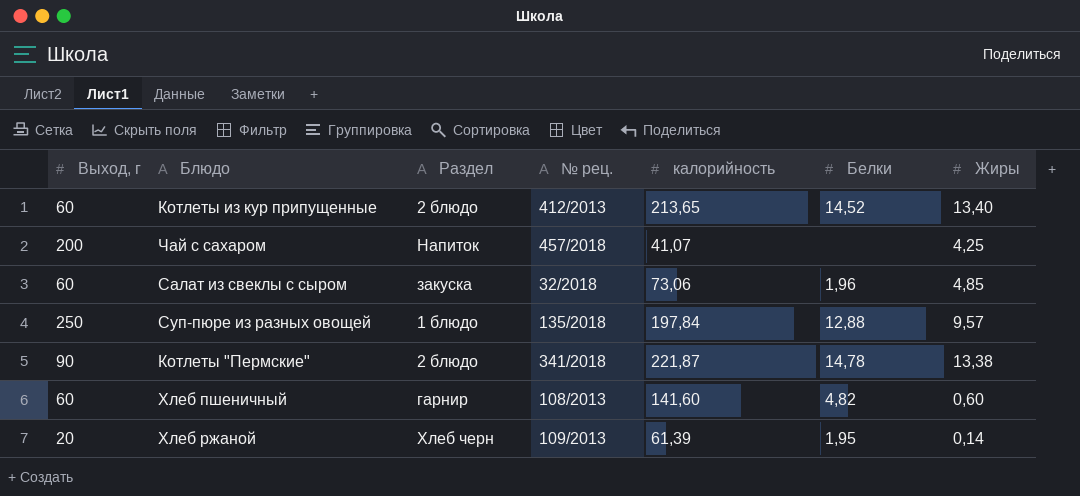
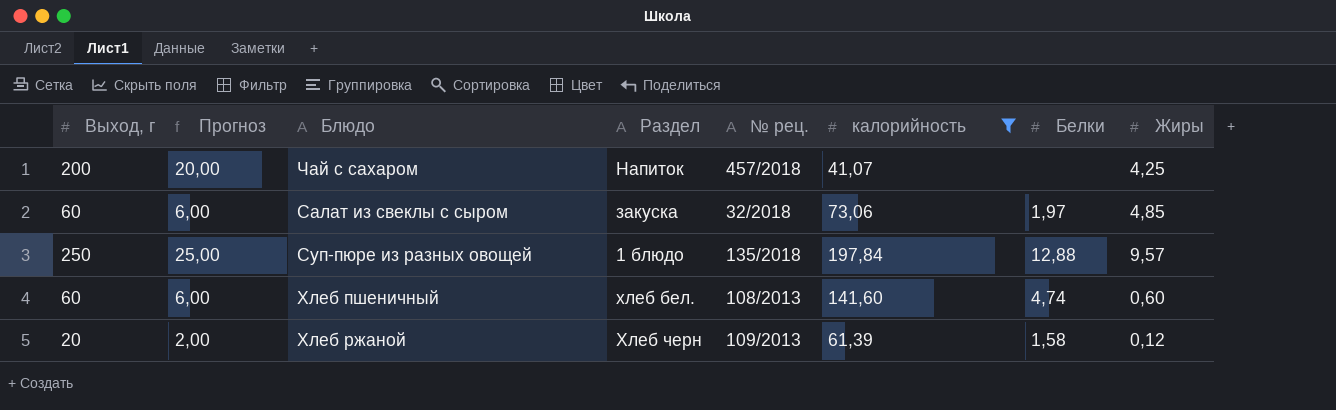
filter: none -> калорийность <= 197,84
column Прогноз | formula: none -> [Выход, г] * 0,1
Салат из свеклы с сыром | Белки: 1,96 -> 1,97
Хлеб пшеничный | Раздел: гарнир -> хлеб бел.
Хлеб пшеничный | Белки: 4,82 -> 4,74
Хлеб ржаной | Белки: 1,95 -> 1,58
Хлеб ржаной | Жиры: 0,14 -> 0,12

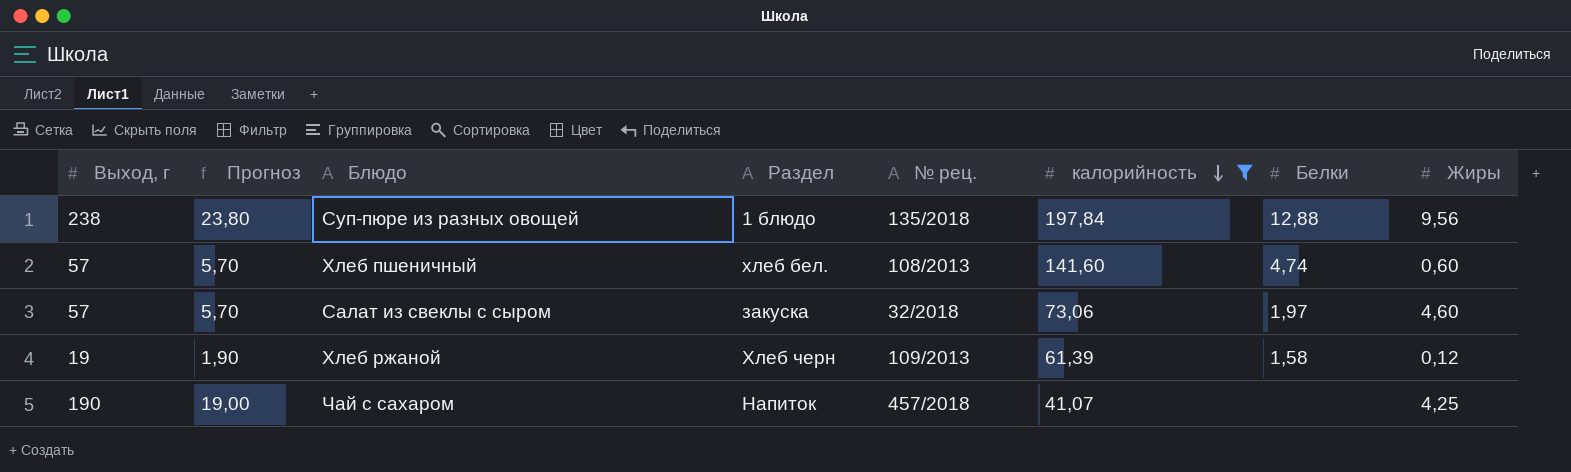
row order: none -> калорийность descending
Суп-пюре из разных овощей | Выход, г: 250 -> 238
Суп-пюре из разных овощей | Прогноз: 25,00 -> 23,80
Суп-пюре из разных овощей | Жиры: 9,57 -> 9,56
Хлеб пшеничный | Выход, г: 60 -> 57
Хлеб пшеничный | Прогноз: 6,00 -> 5,70
Салат из свеклы с сыром | Выход, г: 60 -> 57
Салат из свеклы с сыром | Прогноз: 6,00 -> 5,70
Салат из свеклы с сыром | Жиры: 4,85 -> 4,60
Хлеб ржаной | Выход, г: 20 -> 19
Хлеб ржаной | Прогноз: 2,00 -> 1,90
Чай с сахаром | Выход, г: 200 -> 190
Чай с сахаром | Прогноз: 20,00 -> 19,00

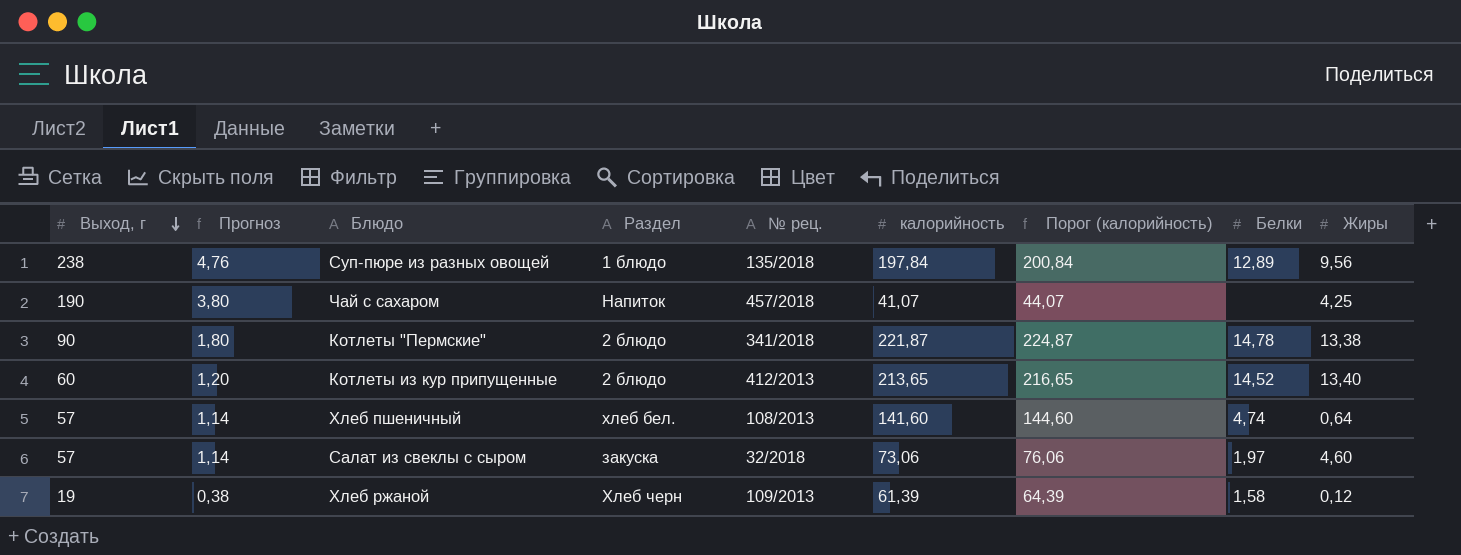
filter: калорийность <= 197,84 -> none
row order: калорийность descending -> Выход, г descending
column Прогноз | formula: [Выход, г] * 0,1 -> [Выход, г] * 0,02
column Порог (калорийность) | formula: none -> [калорийность] + 3
Суп-пюре из разных овощей | Белки: 12,88 -> 12,89
Хлеб пшеничный | Жиры: 0,60 -> 0,64

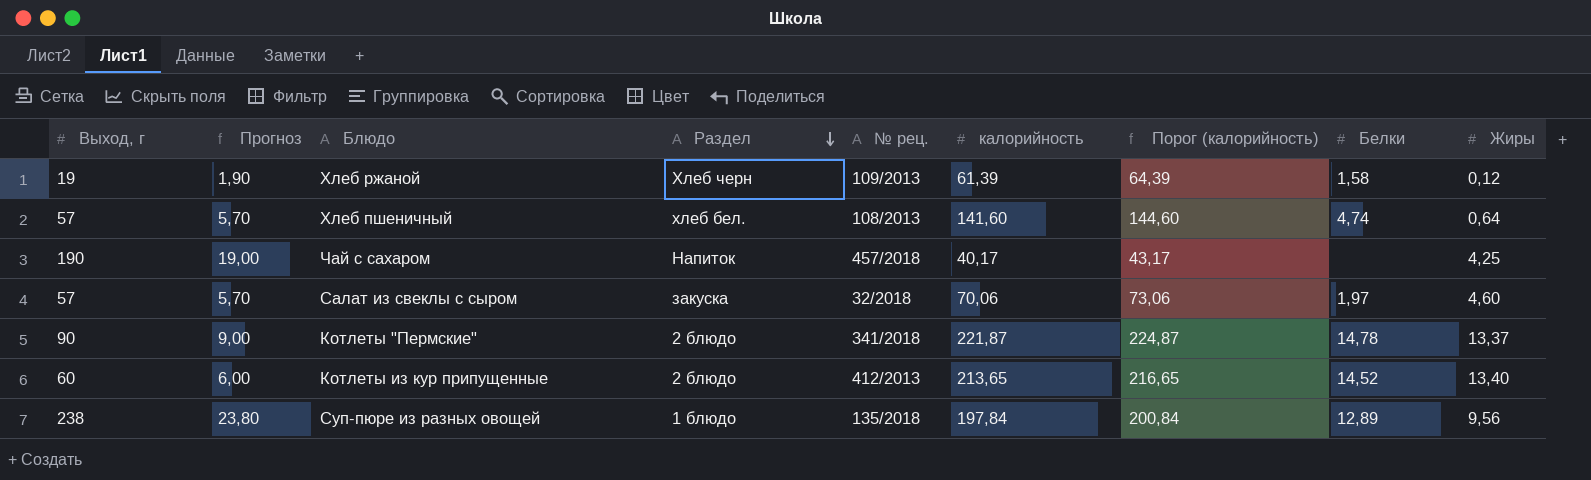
row order: Выход, г descending -> Раздел descending
column Прогноз | formula: [Выход, г] * 0,02 -> [Выход, г] * 0,1
Чай с сахаром | калорийность: 41,07 -> 40,17
Чай с сахаром | Порог (калорийность): 44,07 -> 43,17
Салат из свеклы с сыром | калорийность: 73,06 -> 70,06
Салат из свеклы с сыром | Порог (калорийность): 76,06 -> 73,06
Котлеты "Пермские" | Жиры: 13,38 -> 13,37

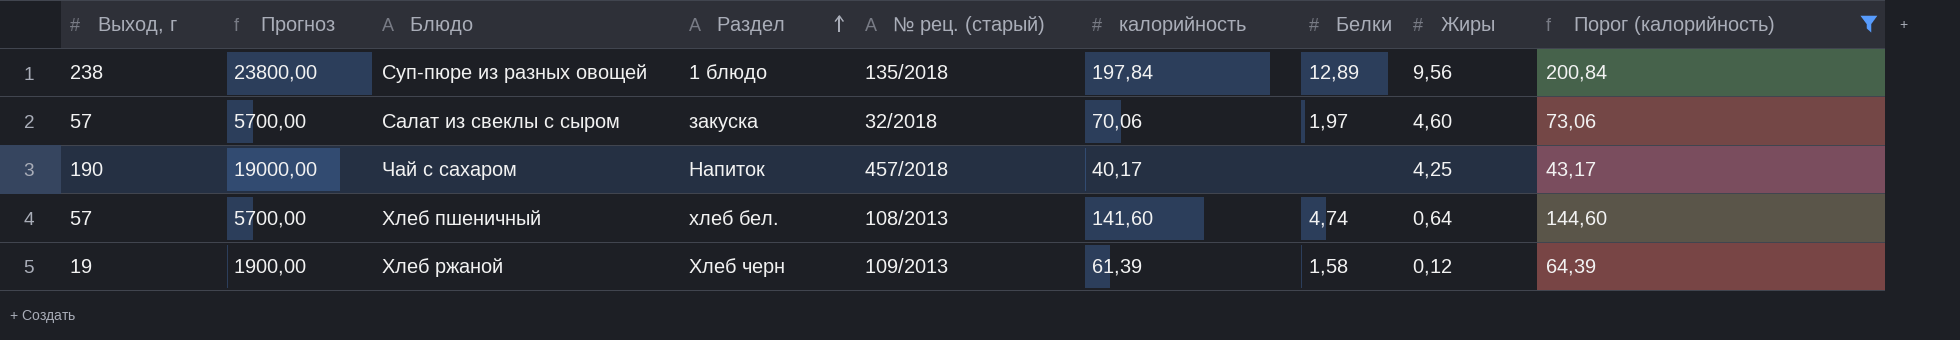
filter: none -> Порог (калорийность) <= 200,84
row order: Раздел descending -> Раздел ascending
column Прогноз | formula: [Выход, г] * 0,1 -> [Выход, г] * 100
column name: № рец. -> № рец. (старый)
column Порог (калорийность) | position: 7 -> 9

